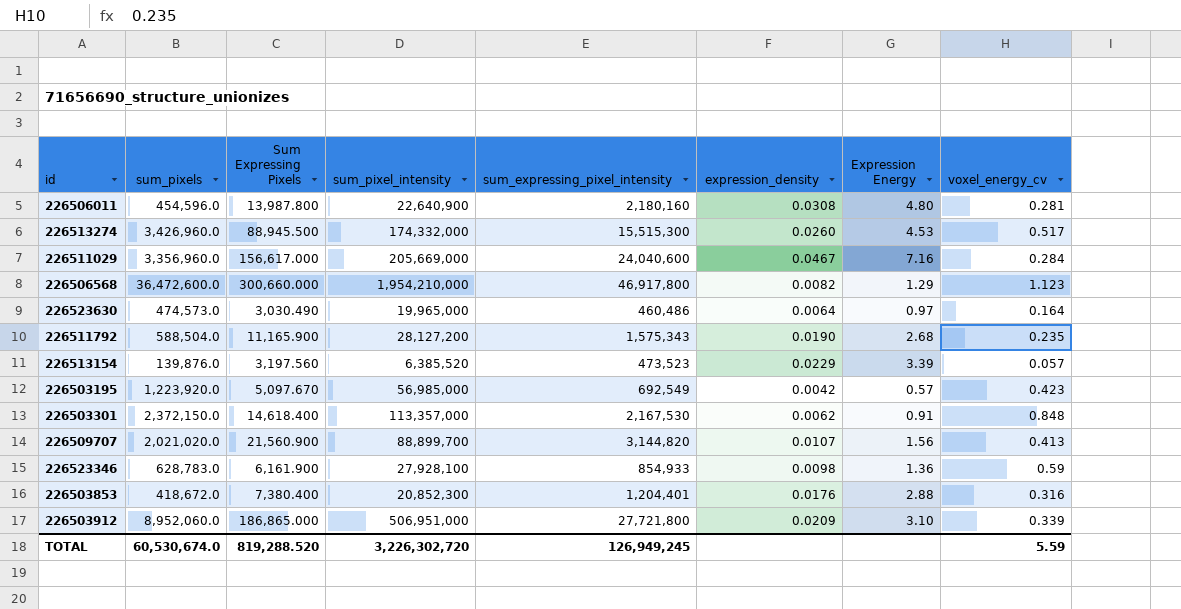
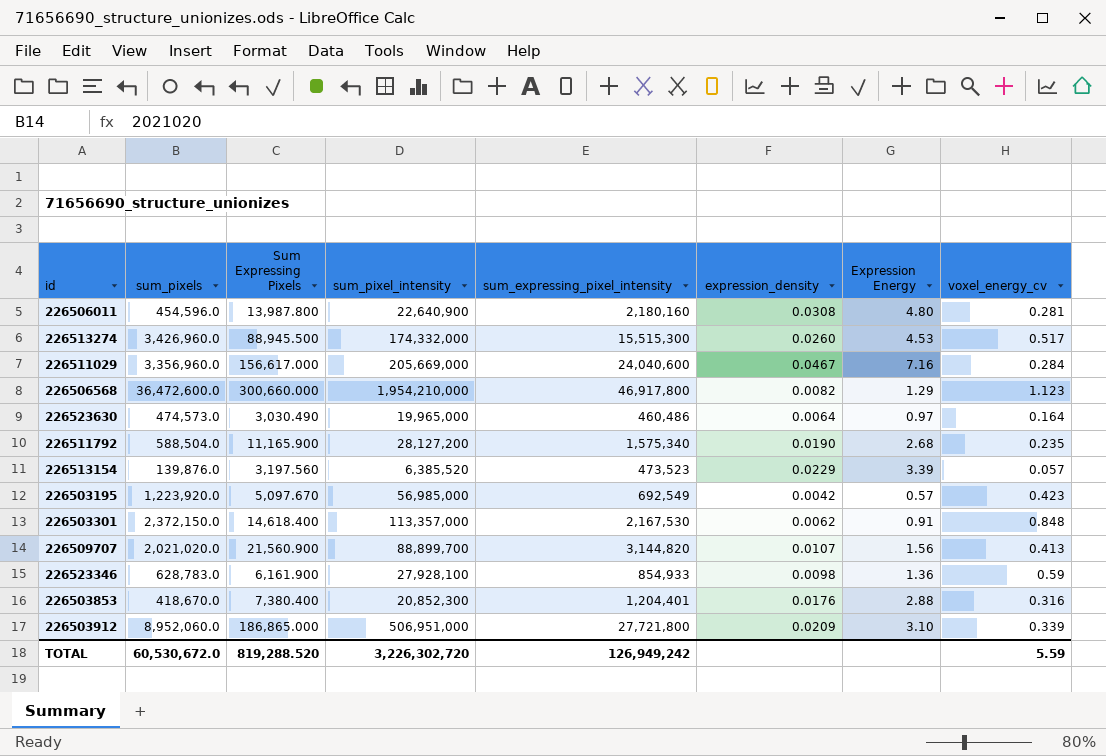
226511792 | sum_expressing_pixel_intensity: 1,575,343 -> 1,575,340
226503853 | sum_pixels: 418,672.0 -> 418,670.0
TOTAL | sum_pixels: 60,530,674.0 -> 60,530,672.0
TOTAL | sum_expressing_pixel_intensity: 126,949,245 -> 126,949,242

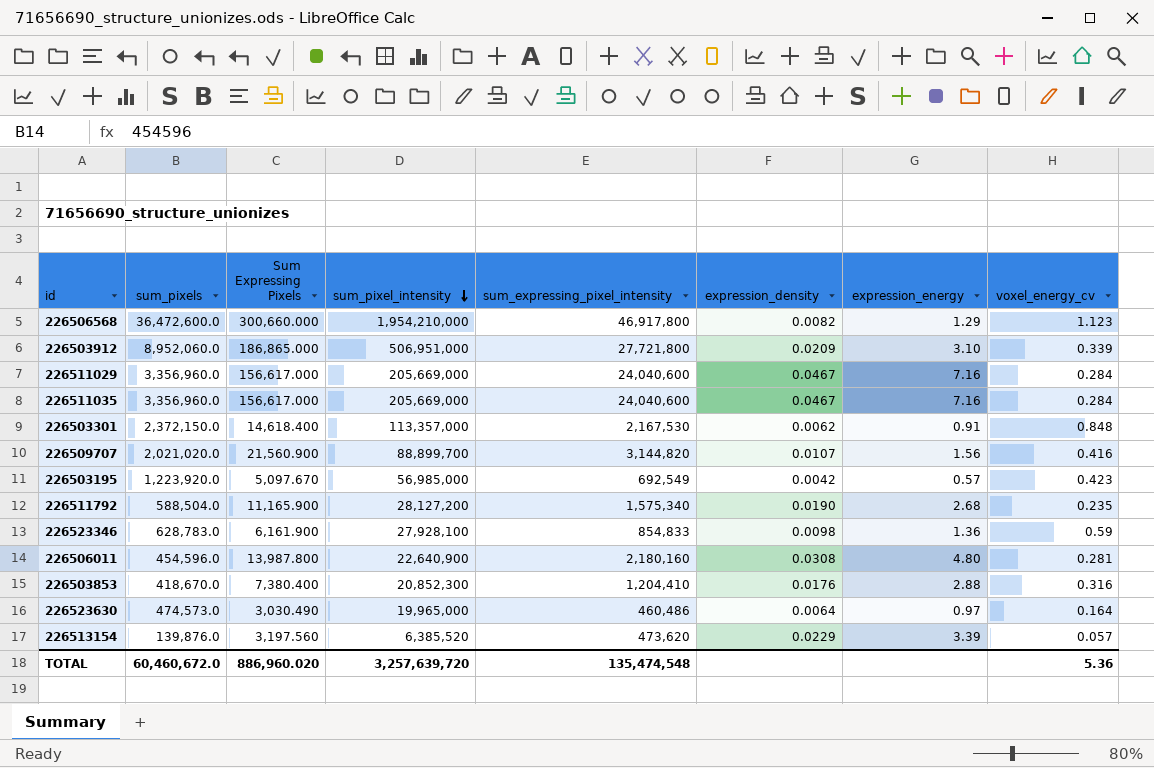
row order: none -> sum_pixel_intensity descending
column name: Expression Energy -> expression_energy
row 226513274: 3,426,960.0 | 88,945.500 | 174,332,000 | 15,515,300 | 0.0260 | 4.53 | 0.517 -> none
row 226511035: none -> 3,356,960.0 | 156,617.000 | 205,669,000 | 24,040,600 | 0.0467 | 7.16 | 0.284
226509707 | voxel_energy_cv: 0.413 -> 0.416
226523346 | sum_expressing_pixel_intensity: 854,933 -> 854,833
226503853 | sum_expressing_pixel_intensity: 1,204,401 -> 1,204,410
226513154 | sum_expressing_pixel_intensity: 473,523 -> 473,620
TOTAL | sum_pixels: 60,530,672.0 -> 60,460,672.0
TOTAL | Sum Expressing Pixels: 819,288.520 -> 886,960.020
TOTAL | sum_pixel_intensity: 3,226,302,720 -> 3,257,639,720
TOTAL | sum_expressing_pixel_intensity: 126,949,242 -> 135,474,548
TOTAL | voxel_energy_cv: 5.59 -> 5.36

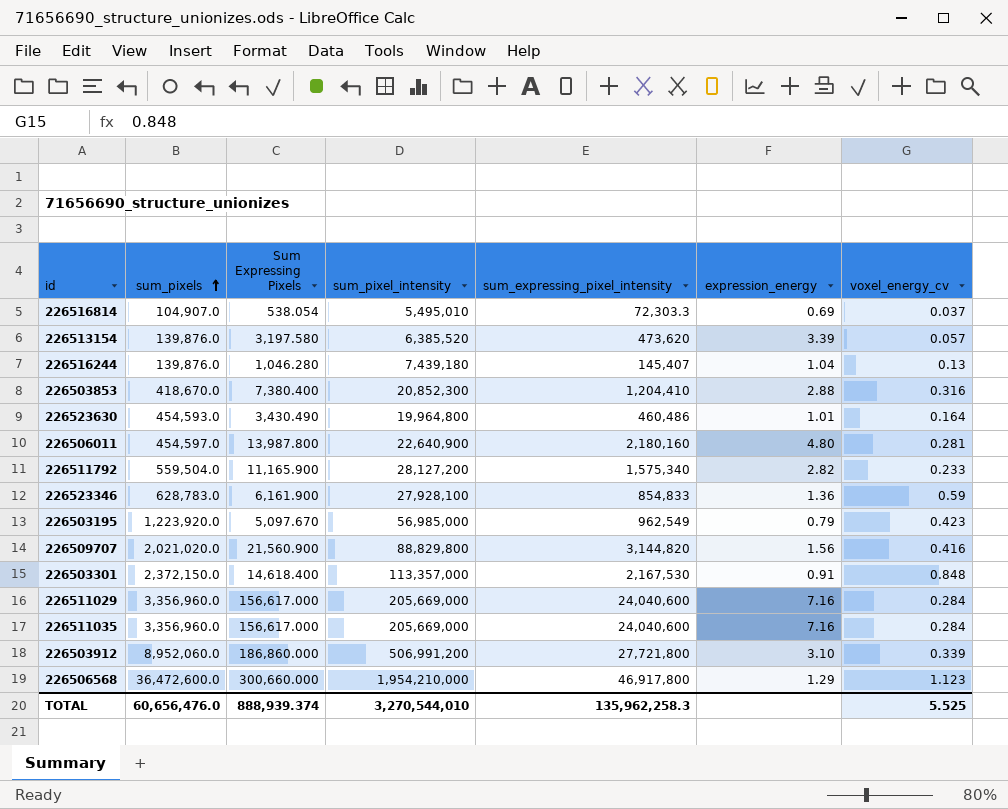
row order: sum_pixel_intensity descending -> sum_pixels ascending
column expression_density | formula: [Sum Expressing Pixels] / [sum_pixels] -> none
row 226516814: none -> 104,907.0 | 538.054 | 5,495,010 | 72,303.3 | 0.69 | 0.037
226513154 | Sum Expressing Pixels: 3,197.560 -> 3,197.580
row 226516244: none -> 139,876.0 | 1,046.280 | 7,439,180 | 145,407 | 1.04 | 0.13
226523630 | sum_pixels: 474,573.0 -> 454,593.0
226523630 | Sum Expressing Pixels: 3,030.490 -> 3,430.490
226523630 | sum_pixel_intensity: 19,965,000 -> 19,964,800
226523630 | expression_energy: 0.97 -> 1.01
226506011 | sum_pixels: 454,596.0 -> 454,597.0
226511792 | sum_pixels: 588,504.0 -> 559,504.0
226511792 | expression_energy: 2.68 -> 2.82
226511792 | voxel_energy_cv: 0.235 -> 0.233
226503195 | sum_expressing_pixel_intensity: 692,549 -> 962,549
226503195 | expression_energy: 0.57 -> 0.79
226509707 | sum_pixel_intensity: 88,899,700 -> 88,829,800
226503912 | Sum Expressing Pixels: 186,865.000 -> 186,860.000
226503912 | sum_pixel_intensity: 506,951,000 -> 506,991,200
TOTAL | sum_pixels: 60,460,672.0 -> 60,656,476.0
TOTAL | Sum Expressing Pixels: 886,960.020 -> 888,939.374
TOTAL | sum_pixel_intensity: 3,257,639,720 -> 3,270,544,010
TOTAL | sum_expressing_pixel_intensity: 135,474,548 -> 135,962,258.3
TOTAL | voxel_energy_cv: 5.36 -> 5.525

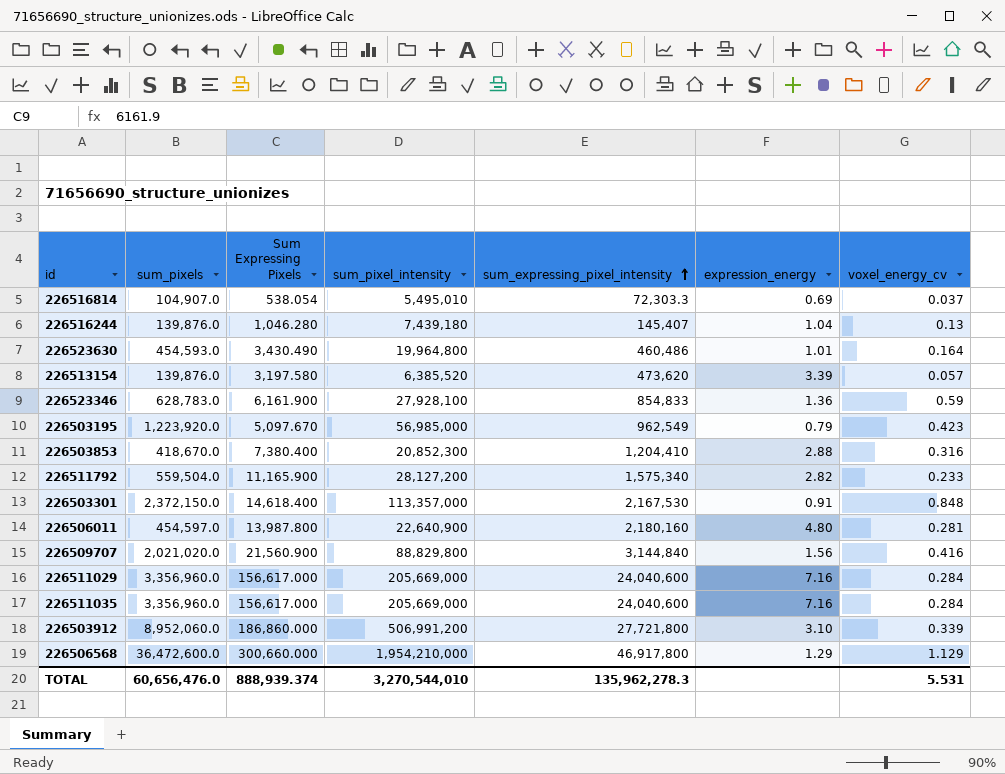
row order: sum_pixels ascending -> sum_expressing_pixel_intensity ascending
226509707 | sum_expressing_pixel_intensity: 3,144,820 -> 3,144,840
226506568 | voxel_energy_cv: 1.123 -> 1.129
TOTAL | sum_expressing_pixel_intensity: 135,962,258.3 -> 135,962,278.3
TOTAL | voxel_energy_cv: 5.525 -> 5.531

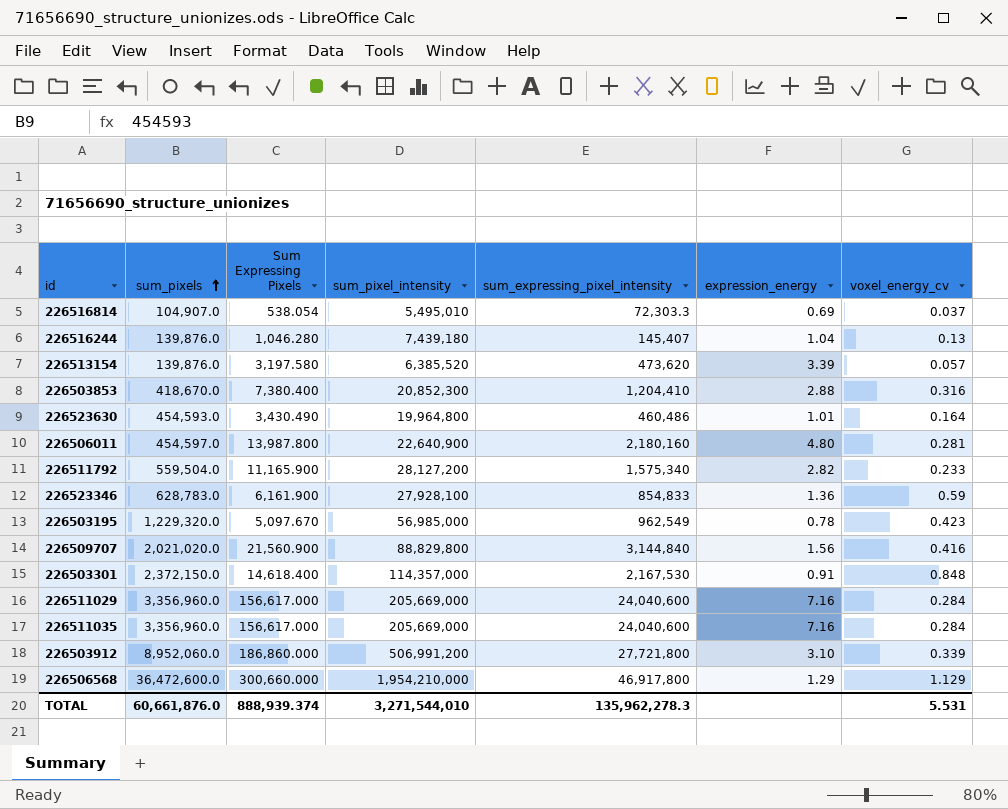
row order: sum_expressing_pixel_intensity ascending -> sum_pixels ascending
226503195 | sum_pixels: 1,223,920.0 -> 1,229,320.0
226503195 | expression_energy: 0.79 -> 0.78
226503301 | sum_pixel_intensity: 113,357,000 -> 114,357,000
TOTAL | sum_pixels: 60,656,476.0 -> 60,661,876.0
TOTAL | sum_pixel_intensity: 3,270,544,010 -> 3,271,544,010

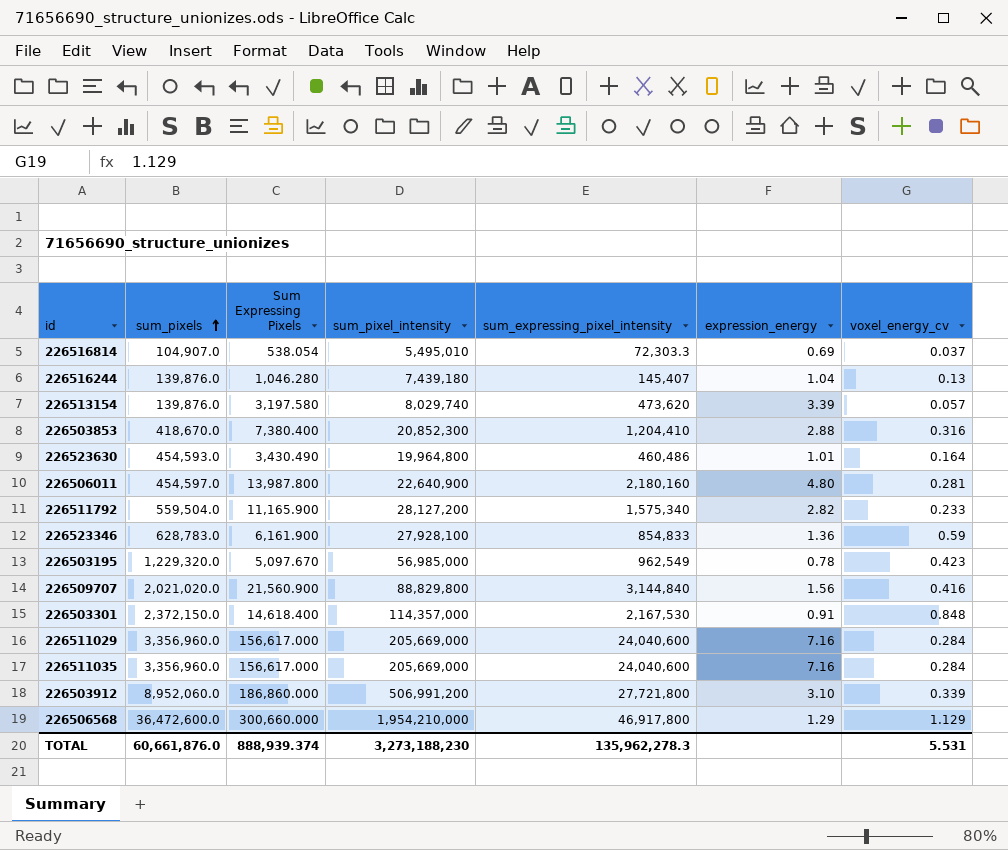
226513154 | sum_pixel_intensity: 6,385,520 -> 8,029,740
TOTAL | sum_pixel_intensity: 3,271,544,010 -> 3,273,188,230

